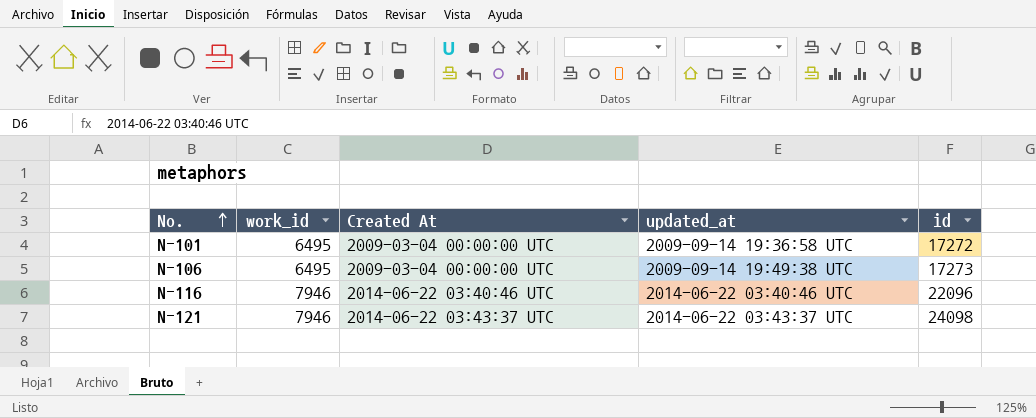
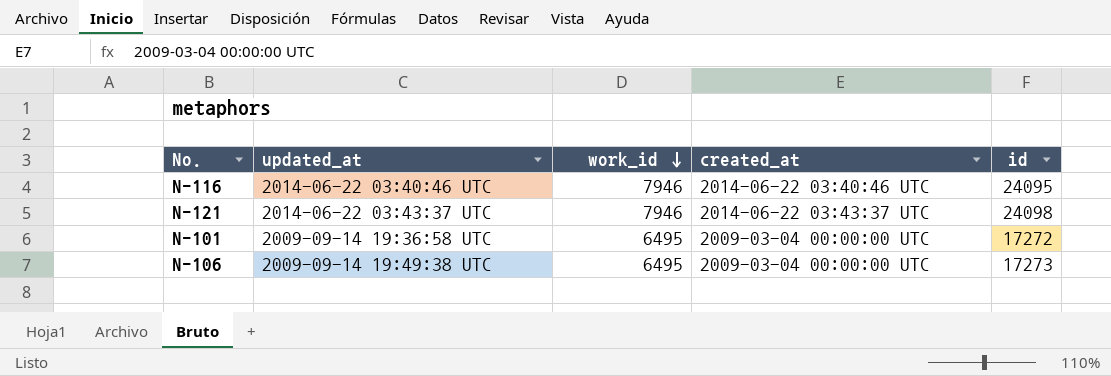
row order: No. ascending -> work_id descending
column updated_at | position: 4 -> 2
column name: Created At -> created_at
N-116 | id: 22096 -> 24095

